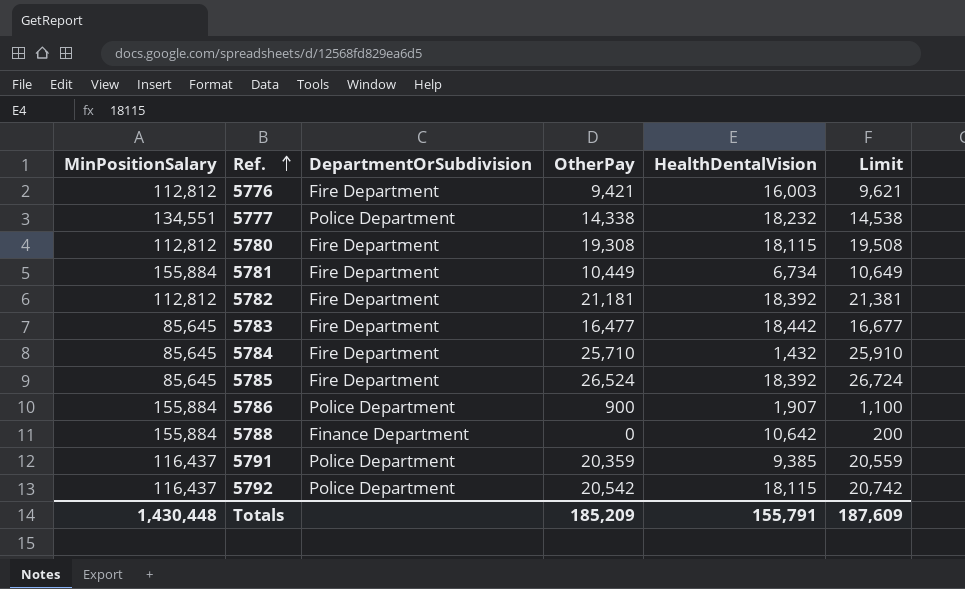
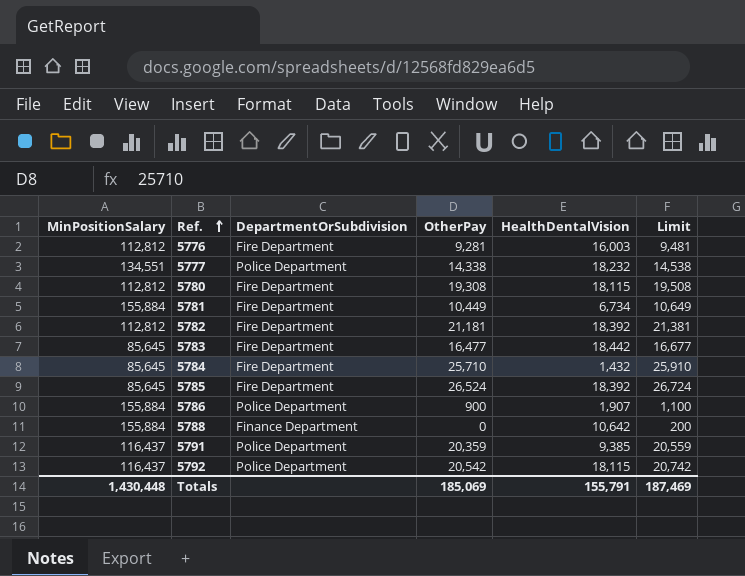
5776 | OtherPay: 9,421 -> 9,281
5776 | Limit: 9,621 -> 9,481
Totals | OtherPay: 185,209 -> 185,069
Totals | Limit: 187,609 -> 187,469

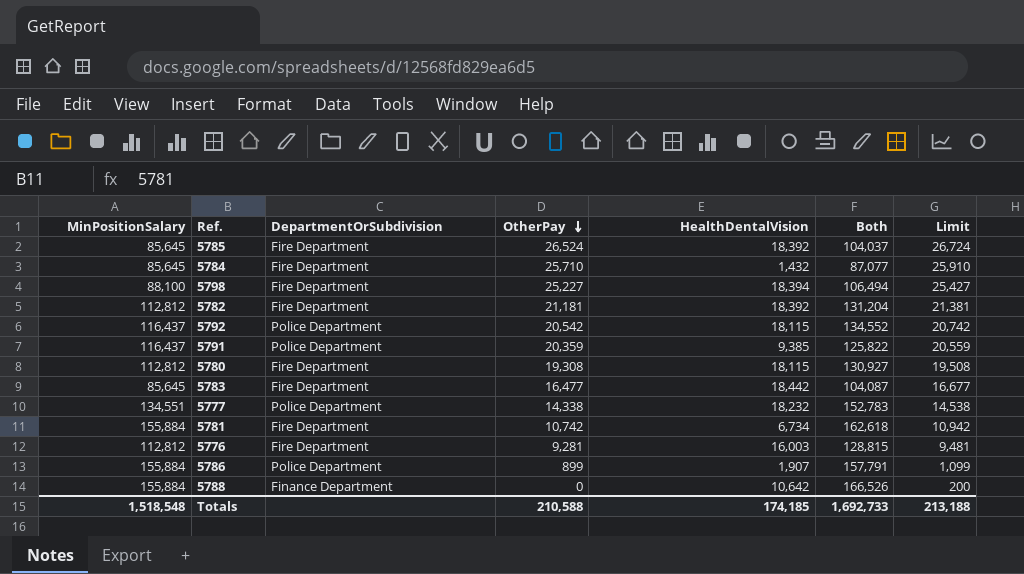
row order: Ref. ascending -> OtherPay descending
column Both | formula: none -> [MinPositionSalary] + [HealthDentalVision]
row 5798: none -> 88,100 | Fire Department | 25,227 | 18,394 | 106,494 | 25,427
5781 | OtherPay: 10,449 -> 10,742
5781 | Limit: 10,649 -> 10,942
5786 | OtherPay: 900 -> 899
5786 | Limit: 1,100 -> 1,099
Totals | MinPositionSalary: 1,430,448 -> 1,518,548
Totals | OtherPay: 185,069 -> 210,588
Totals | HealthDentalVision: 155,791 -> 174,185
Totals | Limit: 187,469 -> 213,188

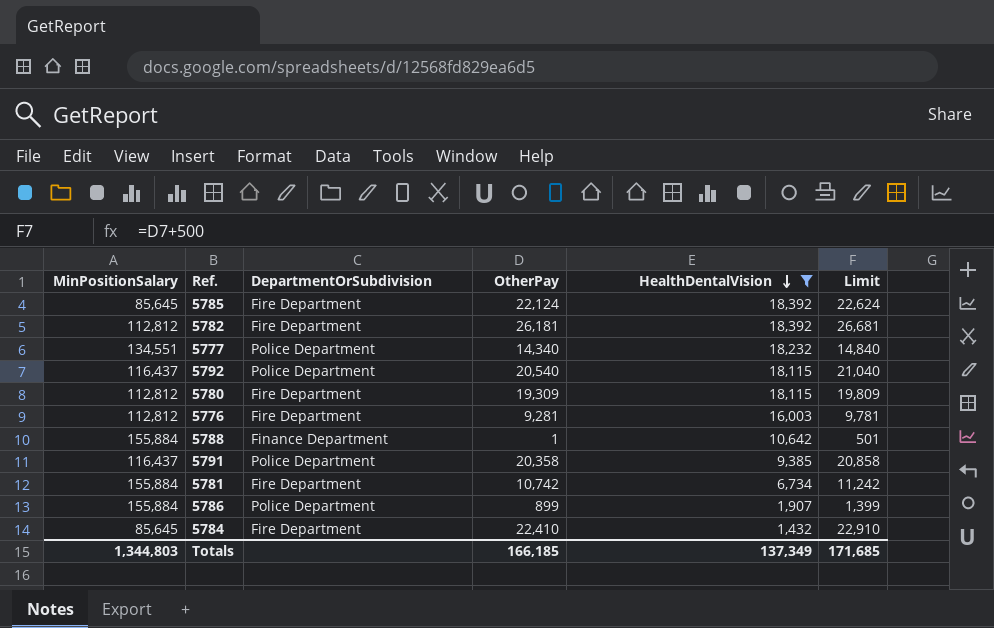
filter: none -> HealthDentalVision <= 18,392
row order: OtherPay descending -> HealthDentalVision descending
column Both | formula: [MinPositionSalary] + [HealthDentalVision] -> none
column Limit | formula: [OtherPay] + 200 -> [OtherPay] + 500
5785 | OtherPay: 26,524 -> 22,124
5782 | OtherPay: 21,181 -> 26,181
5777 | OtherPay: 14,338 -> 14,340
5792 | OtherPay: 20,542 -> 20,540
5780 | OtherPay: 19,308 -> 19,309
5788 | OtherPay: 0 -> 1
5791 | OtherPay: 20,359 -> 20,358
5784 | OtherPay: 25,710 -> 22,410
Totals | MinPositionSalary: 1,518,548 -> 1,344,803
Totals | OtherPay: 210,588 -> 166,185
Totals | HealthDentalVision: 174,185 -> 137,349
Totals | Limit: 213,188 -> 171,685

